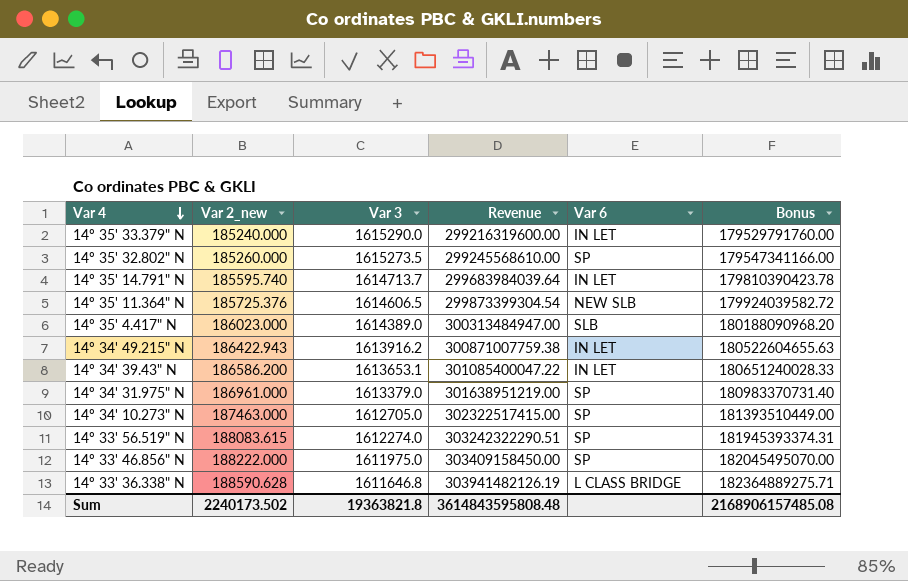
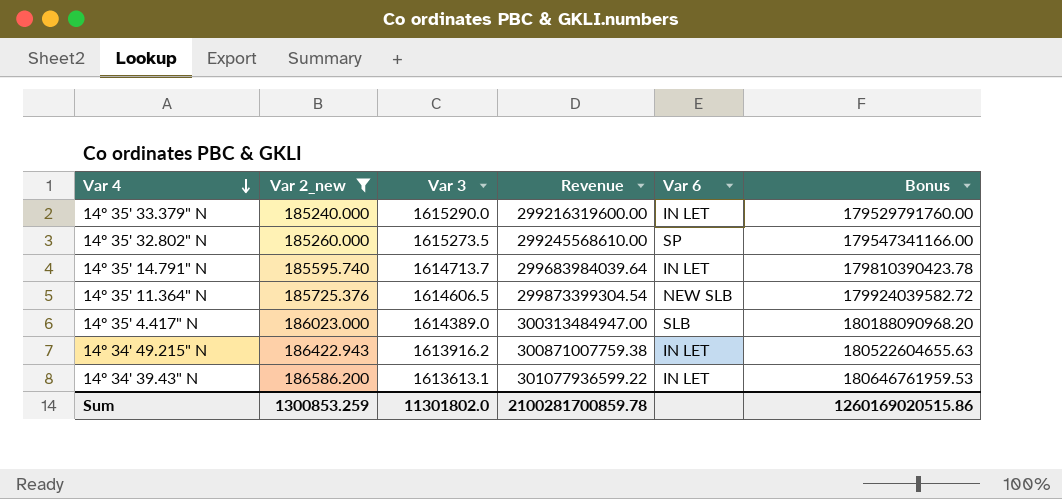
filter: none -> Var 2_new <= 186586.200
14º 34' 39.43" N | Var 3: 1613653.1 -> 1613613.1
14º 34' 39.43" N | Revenue: 301085400047.22 -> 301077936599.22
14º 34' 39.43" N | Bonus: 180651240028.33 -> 180646761959.53
Sum | Var 2_new: 2240173.502 -> 1300853.259
Sum | Var 3: 19363821.8 -> 11301802.0
Sum | Revenue: 3614843595808.48 -> 2100281700859.78
Sum | Bonus: 2168906157485.08 -> 1260169020515.86

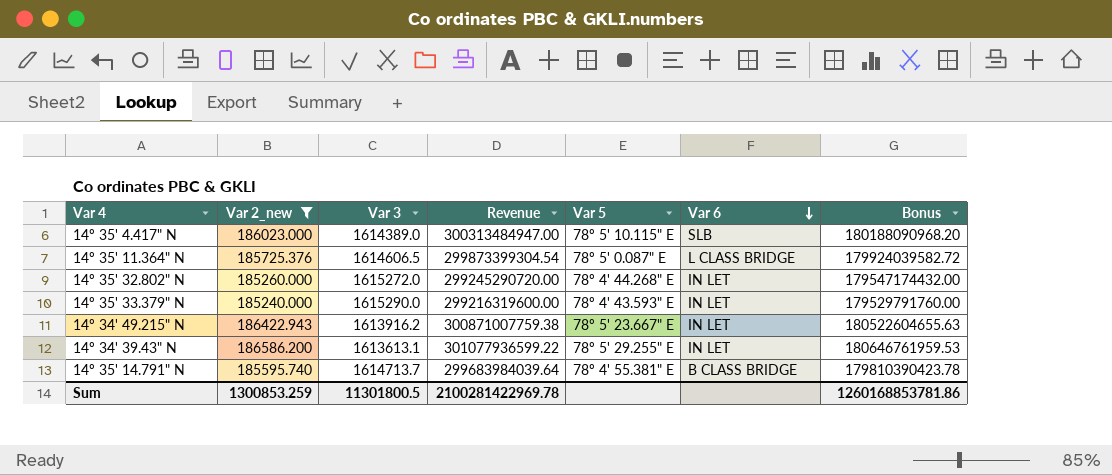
row order: Var 4 descending -> Var 6 descending
column Var 5 | position: none -> 5
14º 35' 11.364" N | Var 6: NEW SLB -> L CLASS BRIDGE
14º 35' 32.802" N | Var 3: 1615273.5 -> 1615272.0
14º 35' 32.802" N | Revenue: 299245568610.00 -> 299245290720.00
14º 35' 32.802" N | Var 6: SP -> IN LET
14º 35' 32.802" N | Bonus: 179547341166.00 -> 179547174432.00
14º 35' 14.791" N | Var 6: IN LET -> B CLASS BRIDGE
Sum | Var 3: 11301802.0 -> 11301800.5
Sum | Revenue: 2100281700859.78 -> 2100281422969.78
Sum | Bonus: 1260169020515.86 -> 1260168853781.86

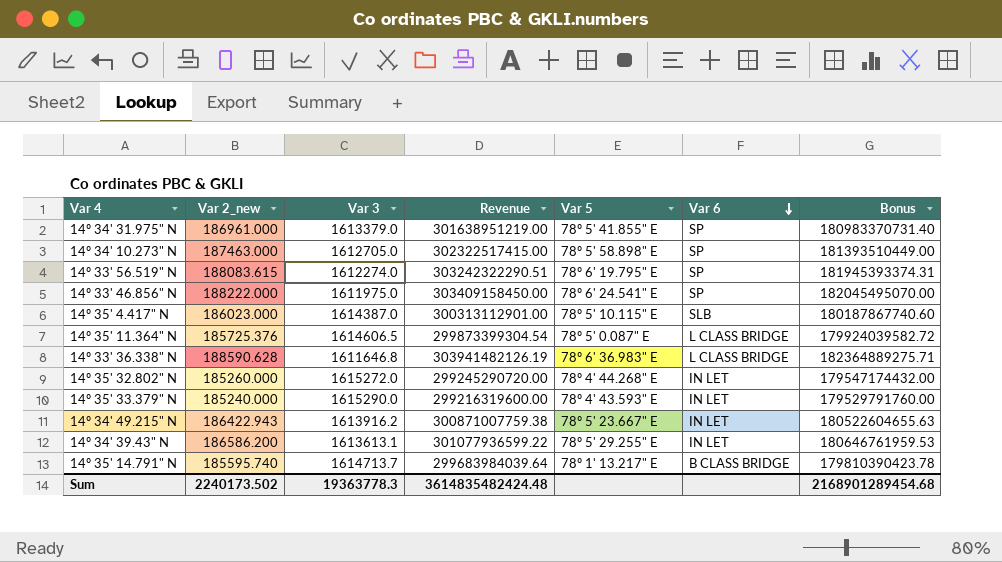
filter: Var 2_new <= 186586.200 -> none
14º 35' 4.417" N | Var 3: 1614389.0 -> 1614387.0
14º 35' 4.417" N | Revenue: 300313484947.00 -> 300313112901.00
14º 35' 4.417" N | Bonus: 180188090968.20 -> 180187867740.60
14º 35' 14.791" N | Var 5: 78º 4' 55.381" E -> 78º 1' 13.217" E
Sum | Var 2_new: 1300853.259 -> 2240173.502
Sum | Var 3: 11301800.5 -> 19363778.3
Sum | Revenue: 2100281422969.78 -> 3614835482424.48
Sum | Bonus: 1260168853781.86 -> 2168901289454.68

